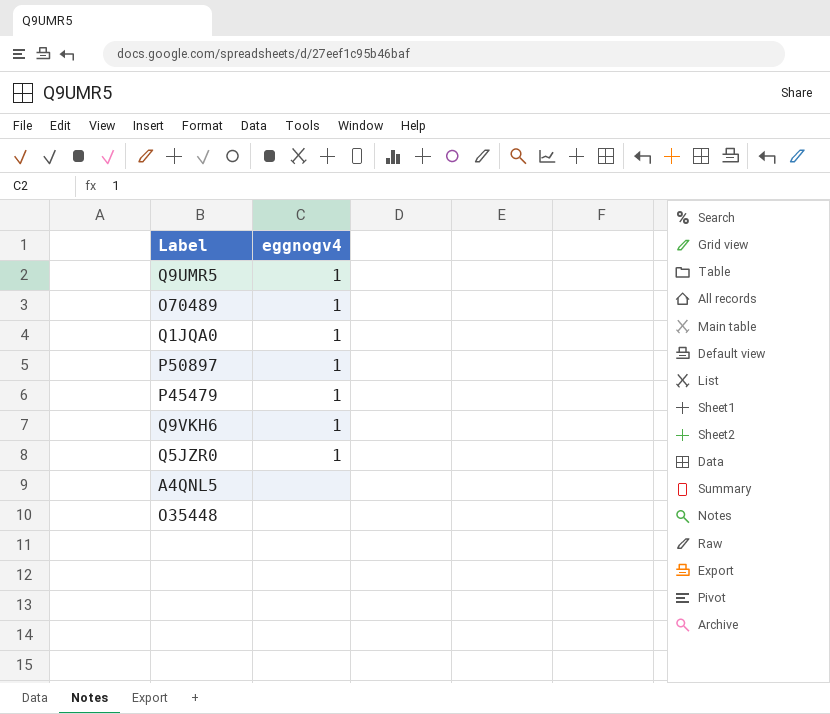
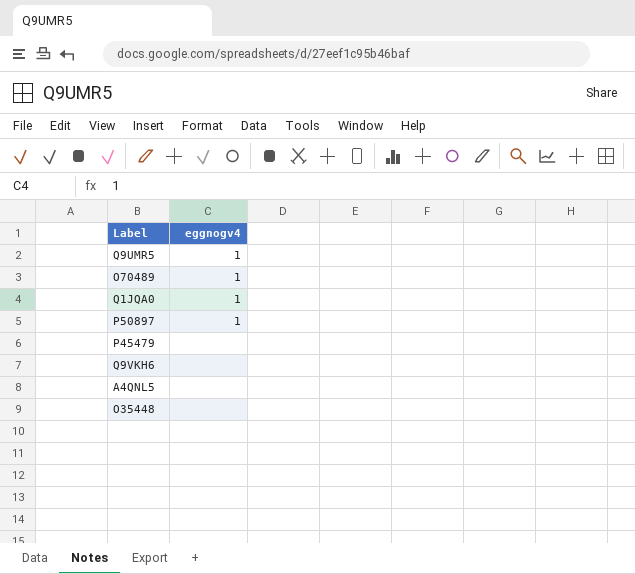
row Q5JZR0: 1 -> none
P45479 | eggnogv4: 1 -> none
Q9VKH6 | eggnogv4: 1 -> none

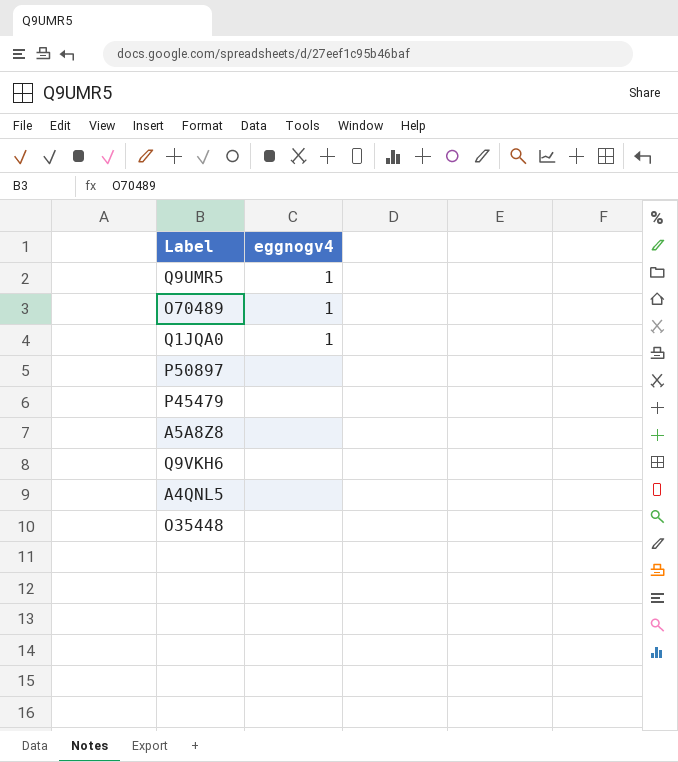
P50897 | eggnogv4: 1 -> none
row A5A8Z8: none -> none

